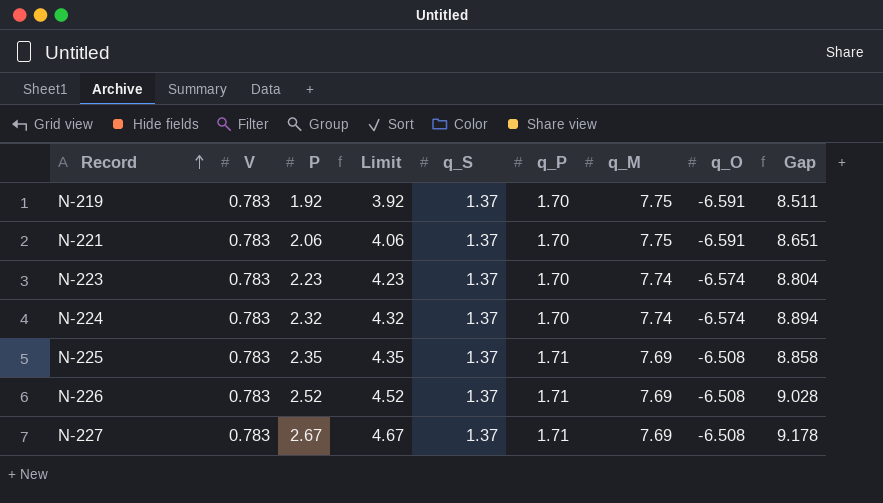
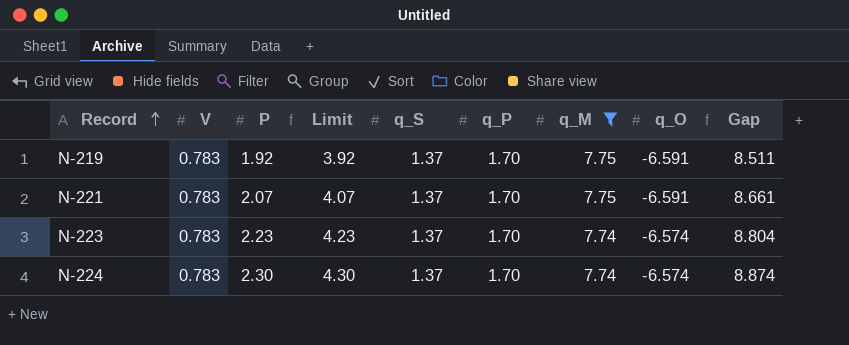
filter: none -> q_M != 7.69
N-221 | P: 2.06 -> 2.07
N-221 | Limit: 4.06 -> 4.07
N-221 | Gap: 8.651 -> 8.661
N-224 | P: 2.32 -> 2.30
N-224 | Limit: 4.32 -> 4.30
N-224 | Gap: 8.894 -> 8.874

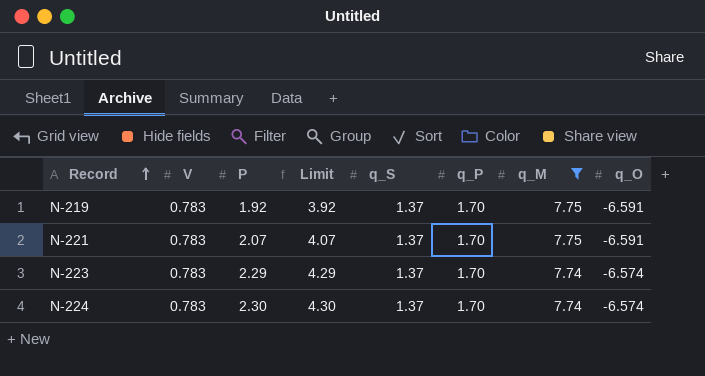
column Gap | formula: [P] - [q_O] -> none
N-223 | P: 2.23 -> 2.29
N-223 | Limit: 4.23 -> 4.29

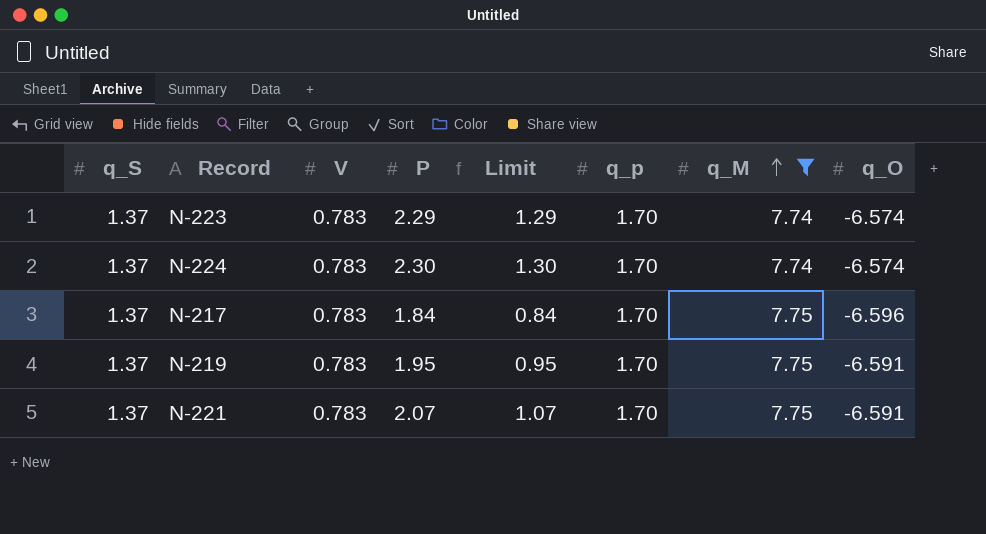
row order: Record ascending -> q_M ascending
column q_S | position: 5 -> 1
column Limit | formula: [P] + 2 -> [P] - 1
column name: q_P -> q_p
row N-217: none -> 1.37 | 0.783 | 1.84 | 0.84 | 1.70 | 7.75 | -6.596
N-219 | P: 1.92 -> 1.95

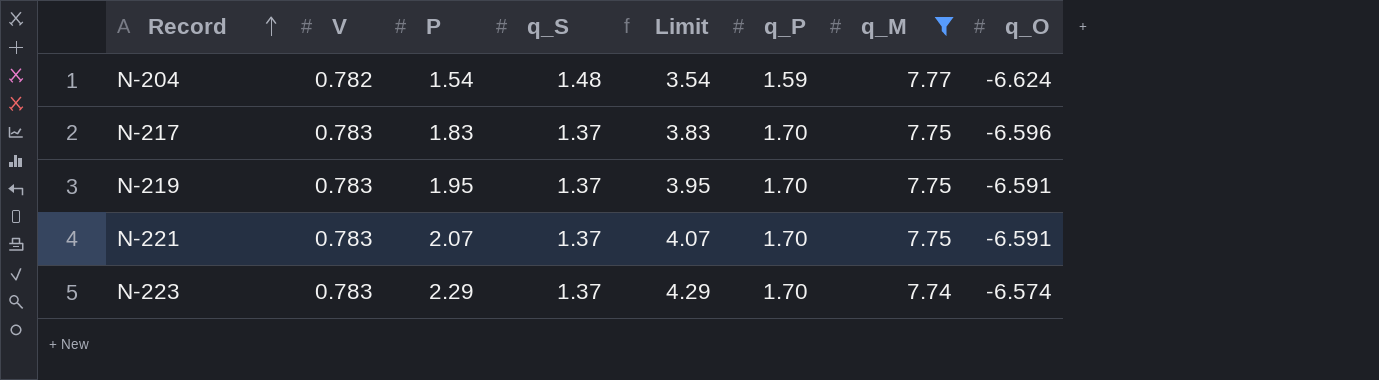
row order: q_M ascending -> Record ascending
column q_S | position: 1 -> 4
column Limit | formula: [P] - 1 -> [P] + 2
column name: q_p -> q_P
row N-224: 1.37 | 0.783 | 2.30 | 1.30 | 1.70 | 7.74 | -6.574 -> none
row N-204: none -> 0.782 | 1.54 | 1.48 | 3.54 | 1.59 | 7.77 | -6.624
N-217 | P: 1.84 -> 1.83

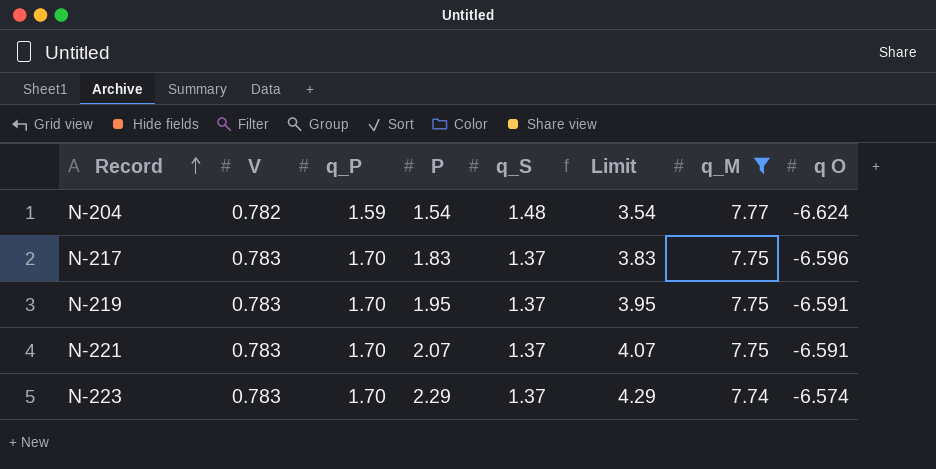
column q_P | position: 6 -> 3
column name: q_O -> q O

